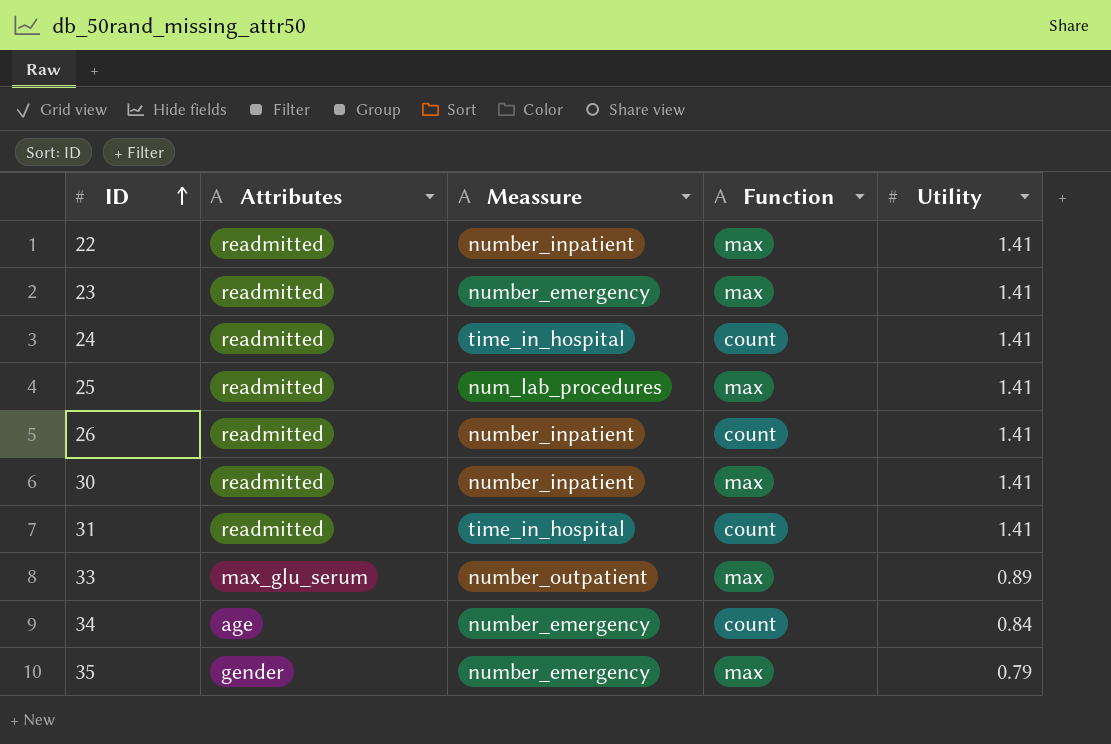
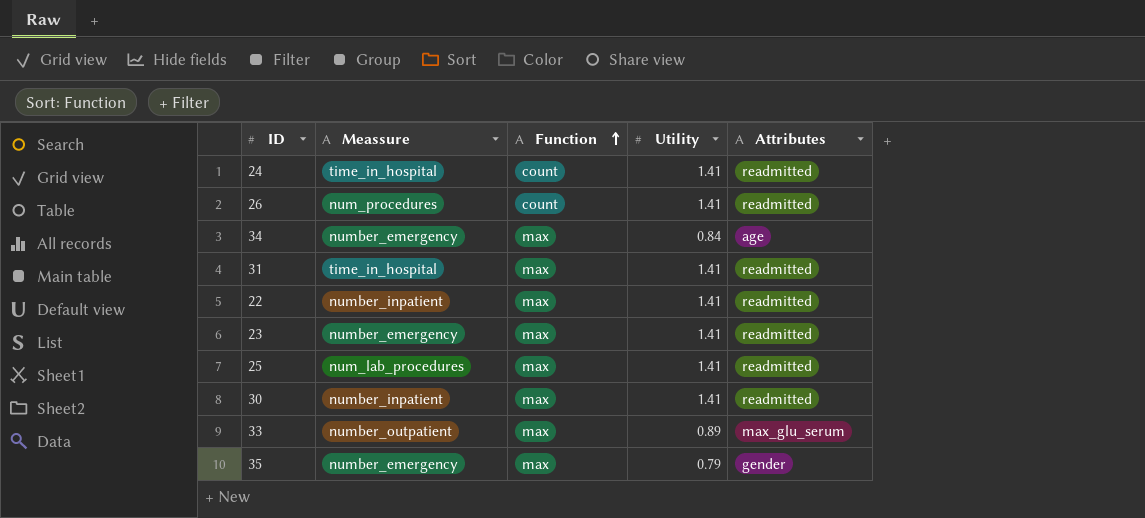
row order: ID ascending -> Function ascending
column Attributes | position: 2 -> 5
26 | Meassure: number_inpatient -> num_procedures
34 | Function: count -> max
31 | Function: count -> max

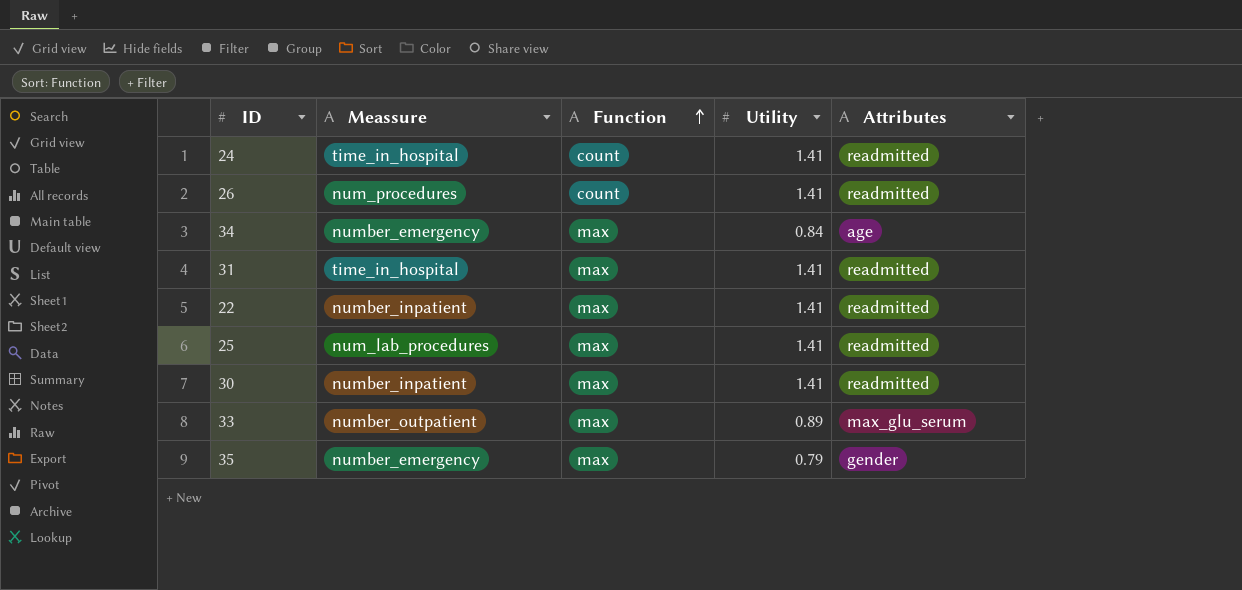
row 23: number_emergency | max | 1.41 | readmitted -> none

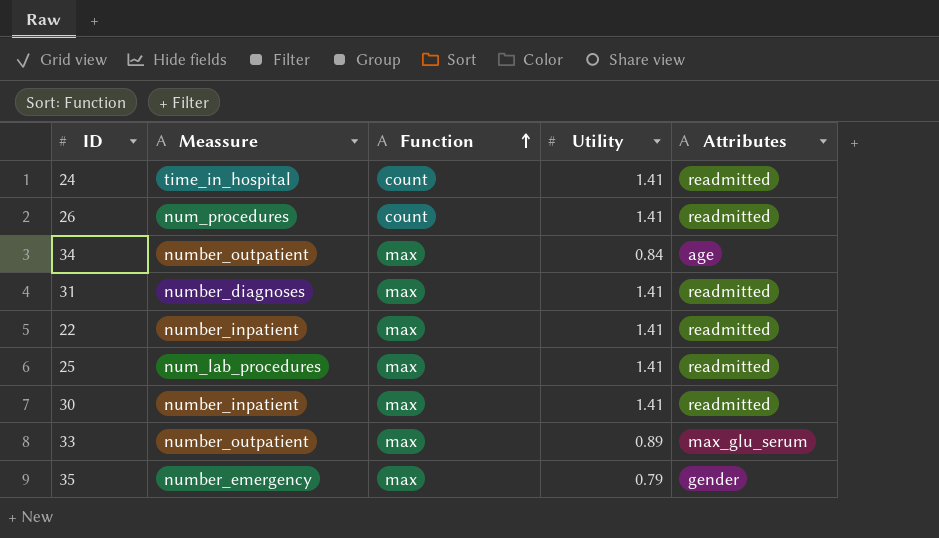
34 | Meassure: number_emergency -> number_outpatient
31 | Meassure: time_in_hospital -> number_diagnoses

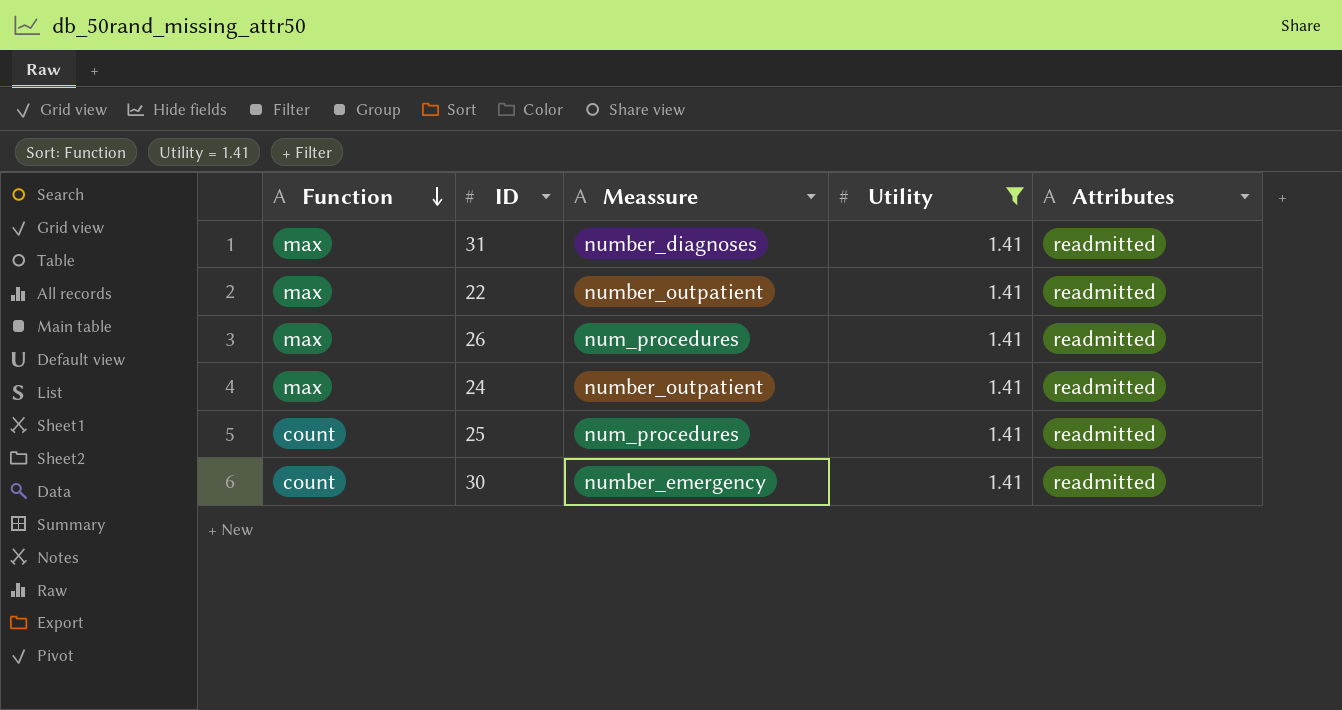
filter: none -> Utility = 1.41
row order: Function ascending -> Function descending
column Function | position: 3 -> 1
22 | Meassure: number_inpatient -> number_outpatient
26 | Function: count -> max
24 | Function: count -> max
24 | Meassure: time_in_hospital -> number_outpatient
25 | Function: max -> count
25 | Meassure: num_lab_procedures -> num_procedures
30 | Function: max -> count
30 | Meassure: number_inpatient -> number_emergency

